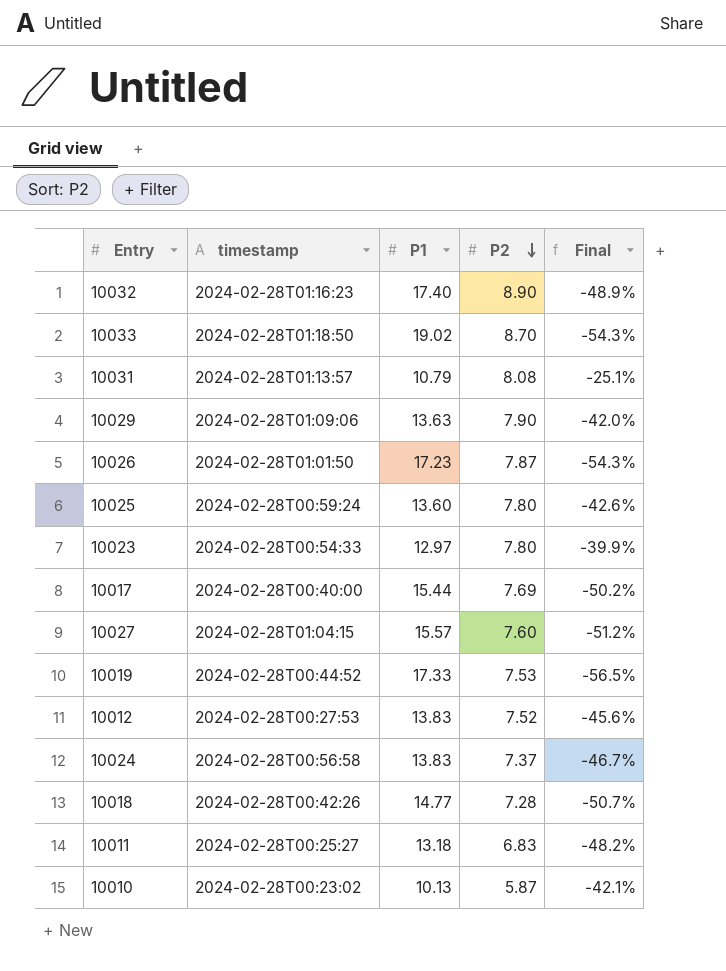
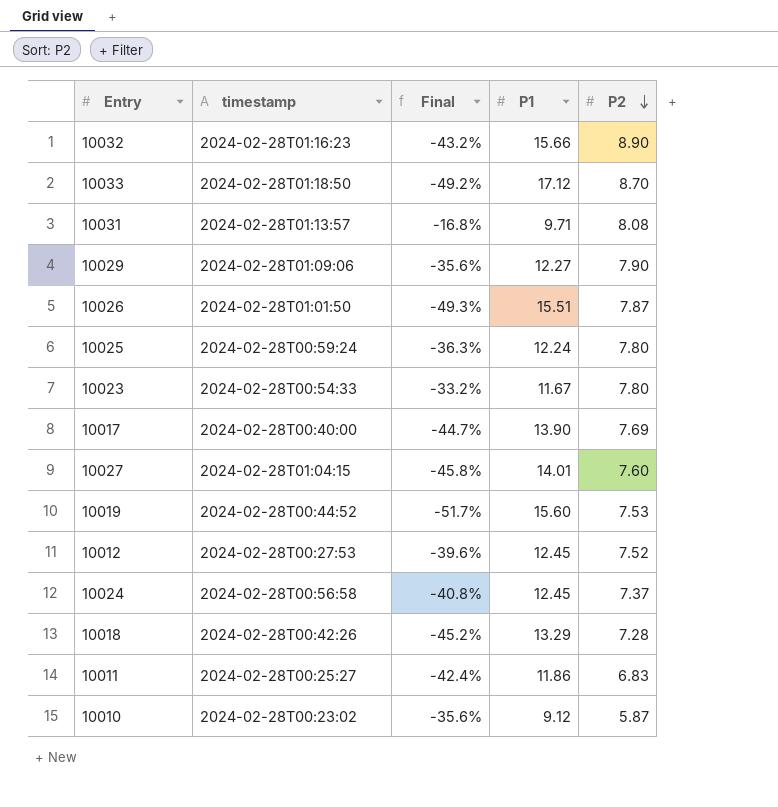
column Final | position: 5 -> 3
10032 | Final: -48.9% -> -43.2%
10032 | P1: 17.40 -> 15.66
10033 | Final: -54.3% -> -49.2%
10033 | P1: 19.02 -> 17.12
10031 | Final: -25.1% -> -16.8%
10031 | P1: 10.79 -> 9.71
10029 | Final: -42.0% -> -35.6%
10029 | P1: 13.63 -> 12.27
10026 | Final: -54.3% -> -49.3%
10026 | P1: 17.23 -> 15.51
10025 | Final: -42.6% -> -36.3%
10025 | P1: 13.60 -> 12.24
10023 | Final: -39.9% -> -33.2%
10023 | P1: 12.97 -> 11.67
10017 | Final: -50.2% -> -44.7%
10017 | P1: 15.44 -> 13.90
10027 | Final: -51.2% -> -45.8%
10027 | P1: 15.57 -> 14.01
10019 | Final: -56.5% -> -51.7%
10019 | P1: 17.33 -> 15.60
10012 | Final: -45.6% -> -39.6%
10012 | P1: 13.83 -> 12.45
10024 | Final: -46.7% -> -40.8%
10024 | P1: 13.83 -> 12.45
10018 | Final: -50.7% -> -45.2%
10018 | P1: 14.77 -> 13.29
10011 | Final: -48.2% -> -42.4%
10011 | P1: 13.18 -> 11.86
10010 | Final: -42.1% -> -35.6%
10010 | P1: 10.13 -> 9.12

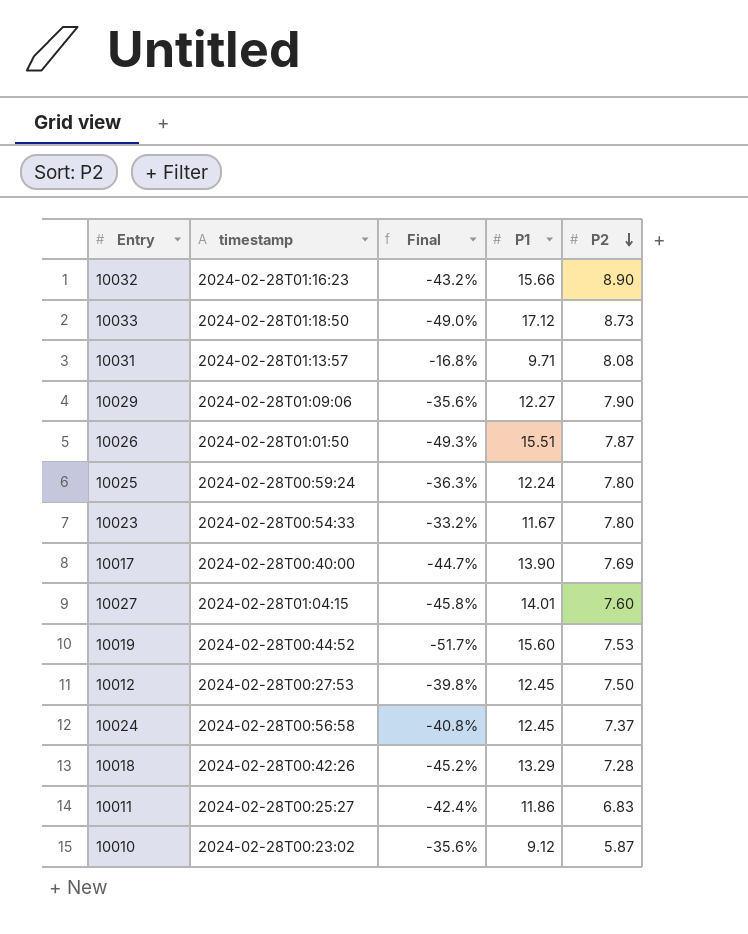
10033 | Final: -49.2% -> -49.0%
10033 | P2: 8.70 -> 8.73
10012 | Final: -39.6% -> -39.8%
10012 | P2: 7.52 -> 7.50

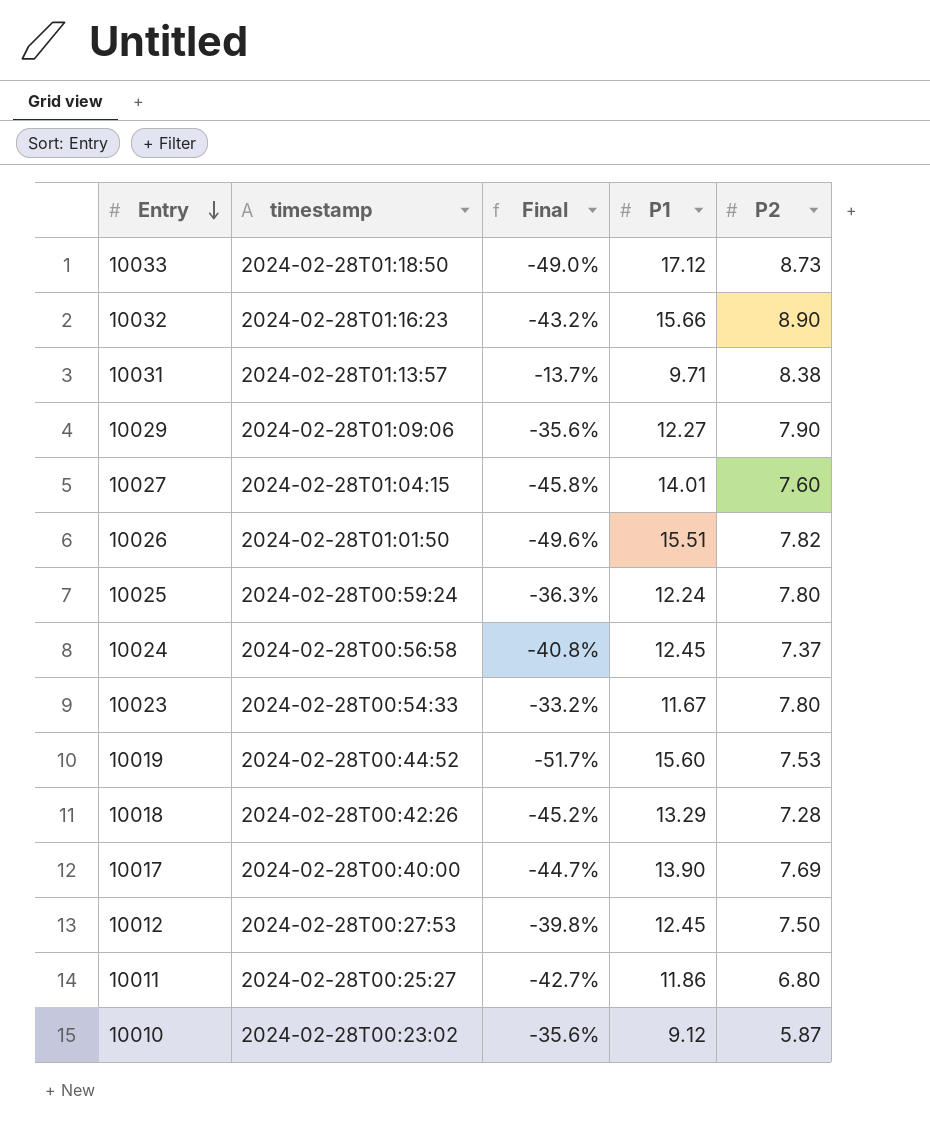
row order: P2 descending -> Entry descending
10031 | Final: -16.8% -> -13.7%
10031 | P2: 8.08 -> 8.38
10026 | Final: -49.3% -> -49.6%
10026 | P2: 7.87 -> 7.82
10011 | Final: -42.4% -> -42.7%
10011 | P2: 6.83 -> 6.80

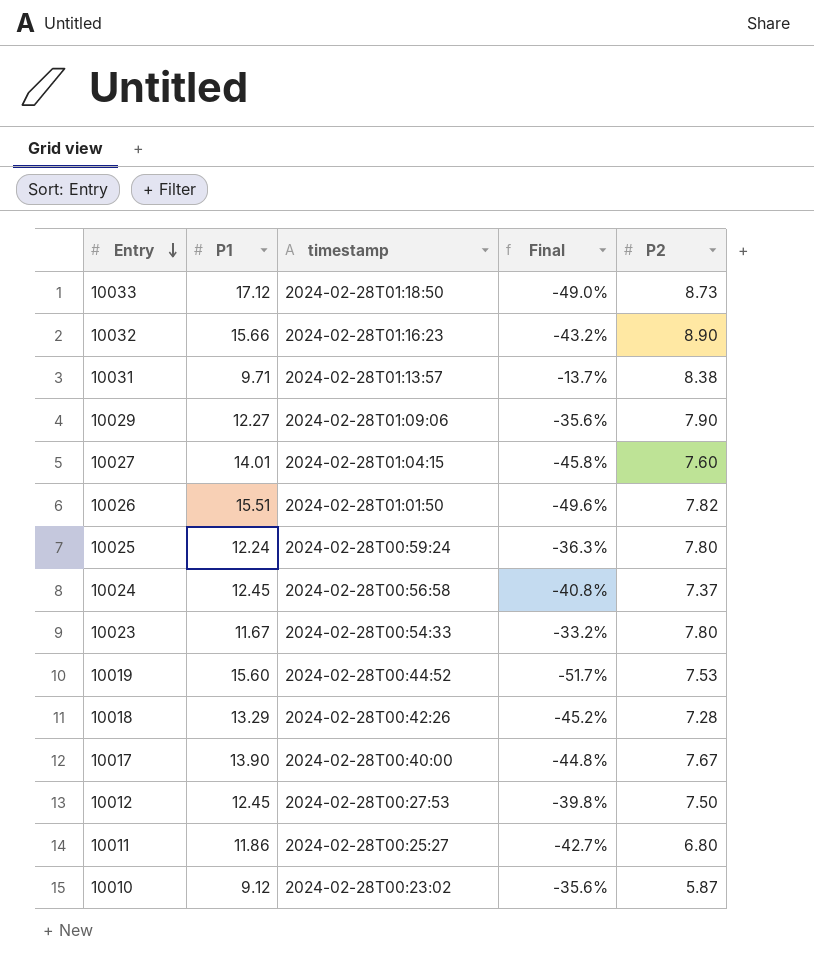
column P1 | position: 4 -> 2
10017 | Final: -44.7% -> -44.8%
10017 | P2: 7.69 -> 7.67

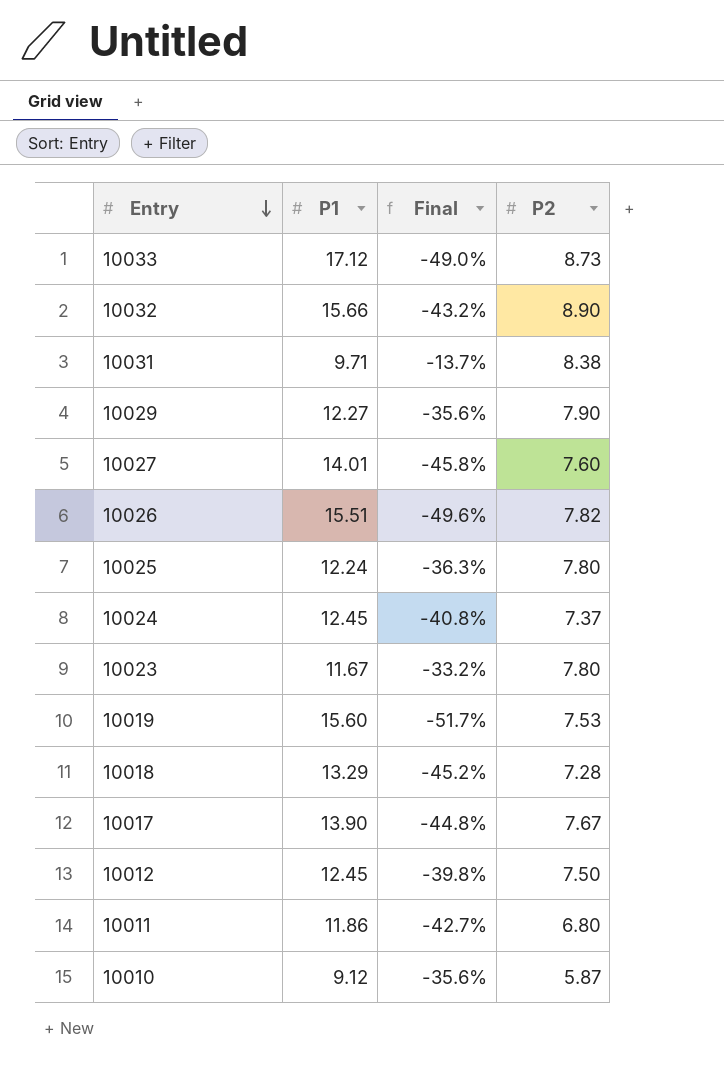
column timestamp | position: 3 -> none

